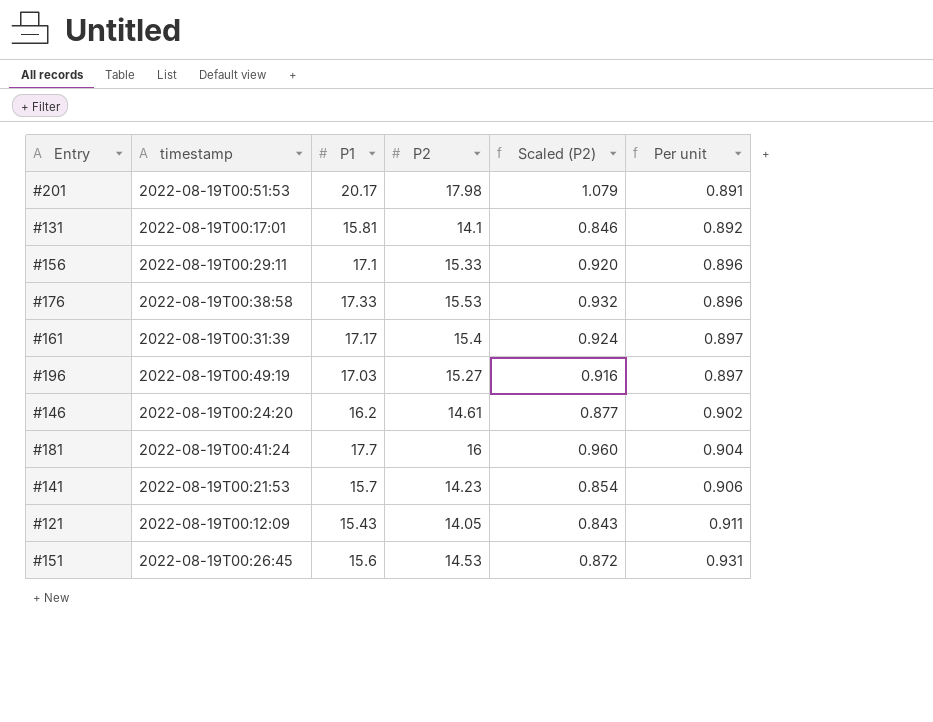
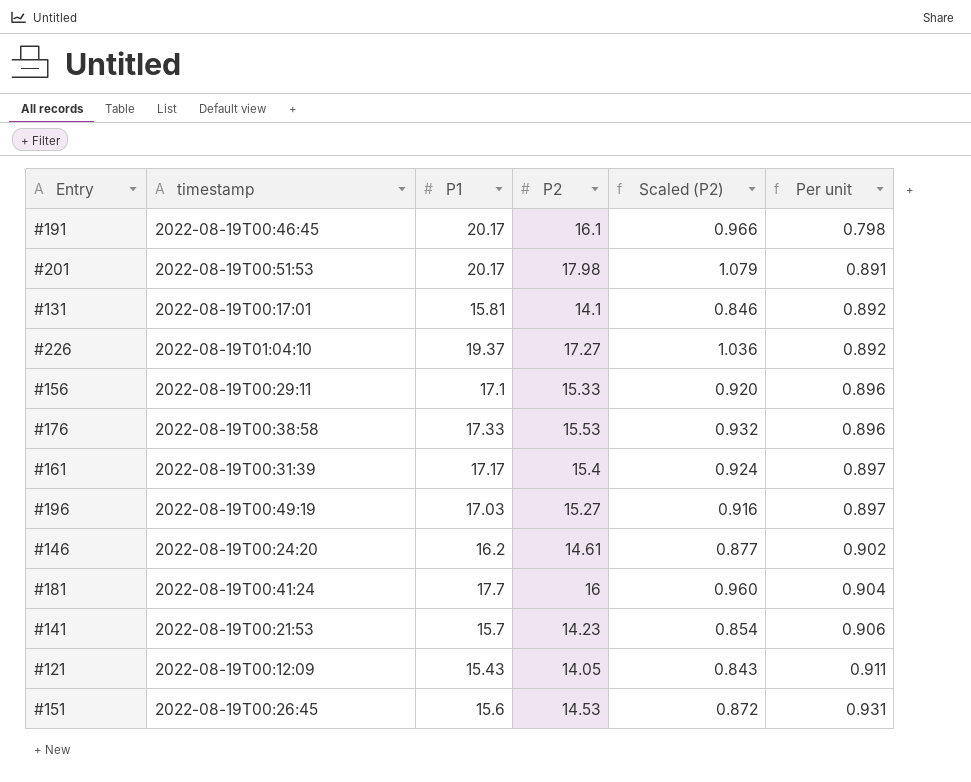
row #191: none -> 2022-08-19T00:46:45 | 20.17 | 16.1 | 0.966 | 0.798
row #226: none -> 2022-08-19T01:04:10 | 19.37 | 17.27 | 1.036 | 0.892

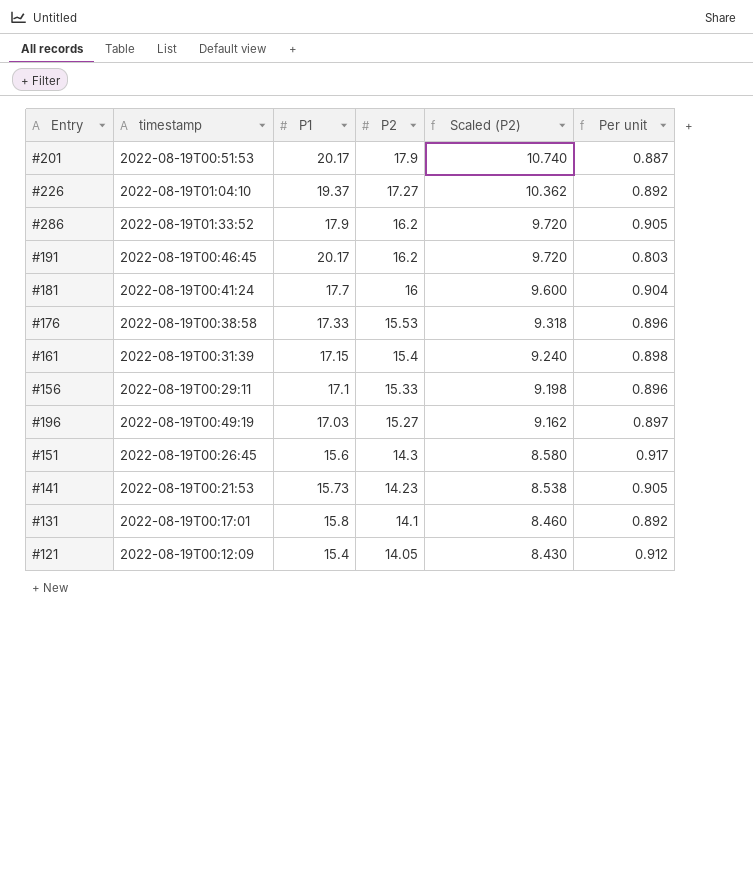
row order: Per unit ascending -> P2 descending
column Scaled (P2) | formula: [P2] * 0.06 -> [P2] * 0.6
row #146: 2022-08-19T00:24:20 | 16.2 | 14.61 | 0.877 | 0.902 -> none
#201 | P2: 17.98 -> 17.9
#201 | Per unit: 0.891 -> 0.887
row #286: none -> 2022-08-19T01:33:52 | 17.9 | 16.2 | 9.720 | 0.905
#191 | P2: 16.1 -> 16.2
#191 | Per unit: 0.798 -> 0.803
#161 | P1: 17.17 -> 17.15
#161 | Per unit: 0.897 -> 0.898
#151 | P2: 14.53 -> 14.3
#151 | Per unit: 0.931 -> 0.917
#141 | P1: 15.7 -> 15.73
#141 | Per unit: 0.906 -> 0.905
#131 | P1: 15.81 -> 15.8
#121 | P1: 15.43 -> 15.4
#121 | Per unit: 0.911 -> 0.912

